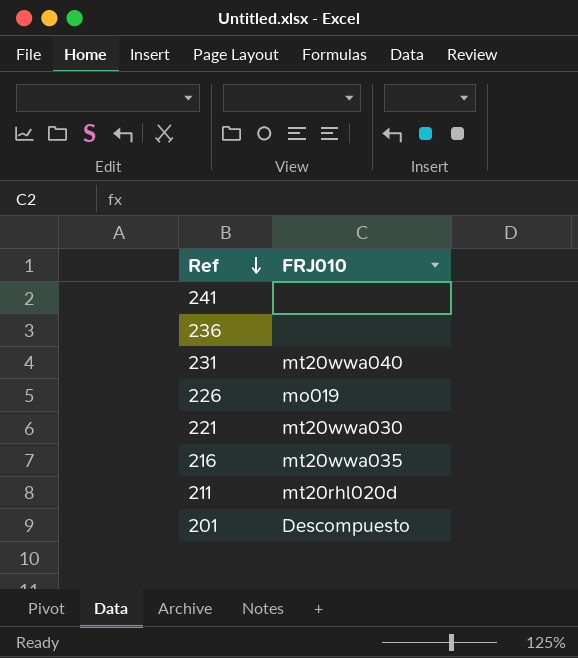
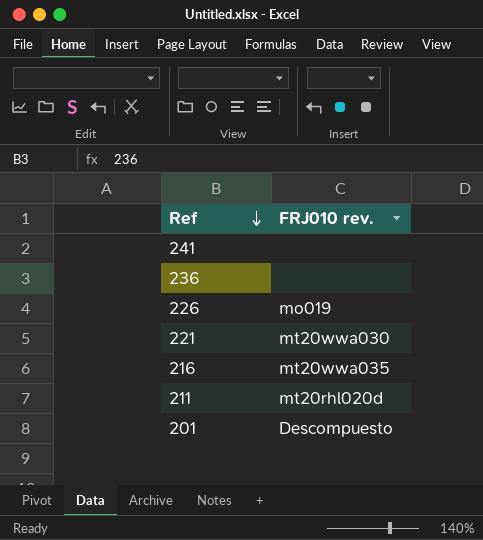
column name: FRJ010 -> FRJ010 rev.
row 231: mt20wwa040 -> none

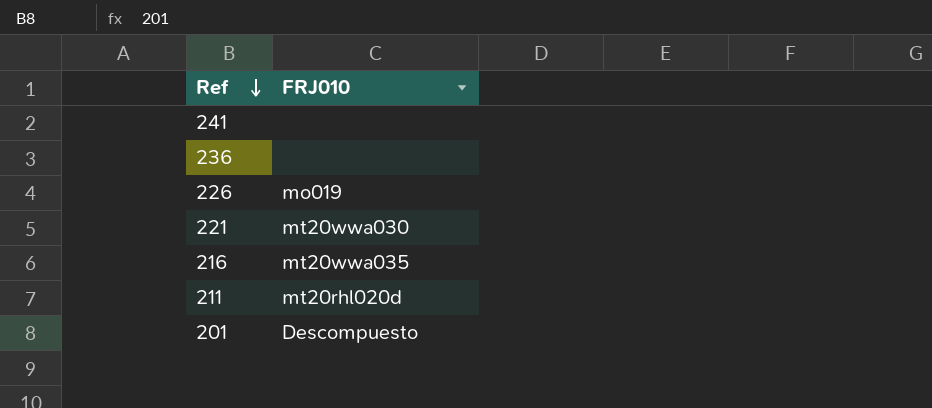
column name: FRJ010 rev. -> FRJ010

